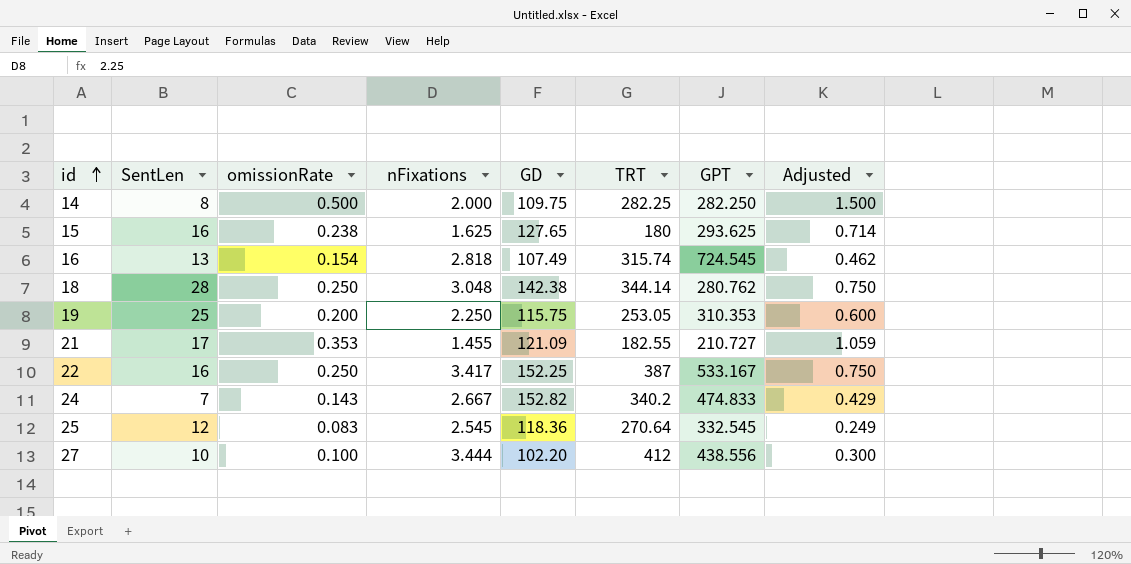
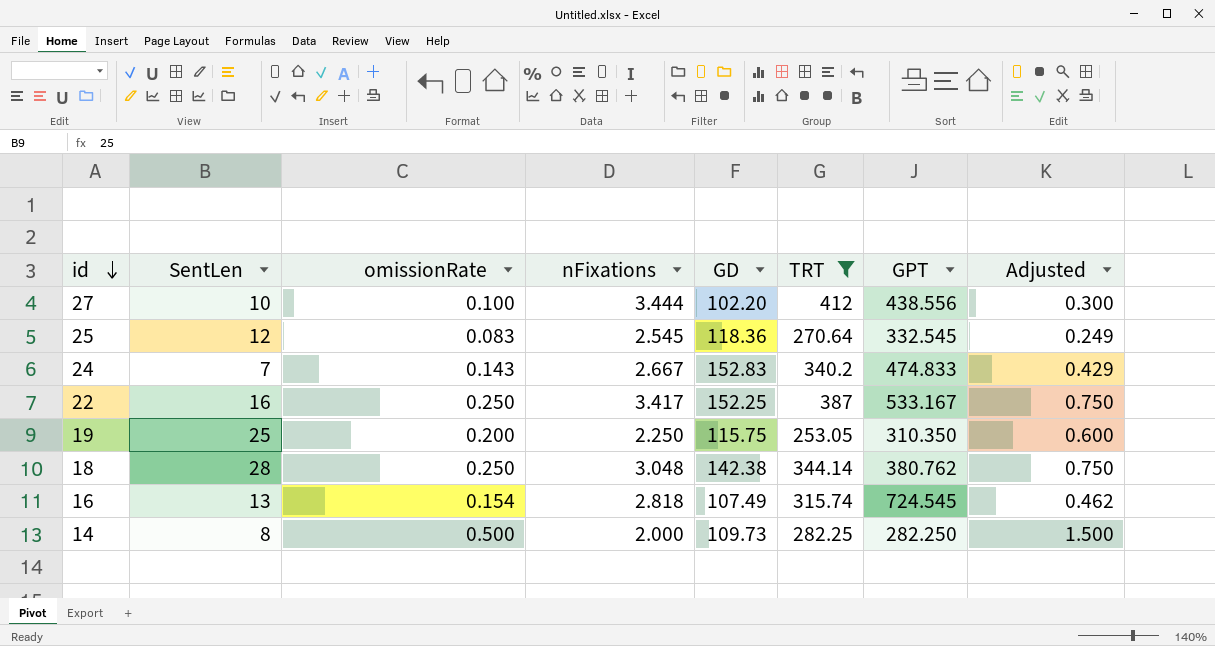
filter: none -> TRT >= 253.05
row order: id ascending -> id descending
24 | GD: 152.82 -> 152.83
19 | GPT: 310.353 -> 310.350
18 | GPT: 280.762 -> 380.762
14 | GD: 109.75 -> 109.73

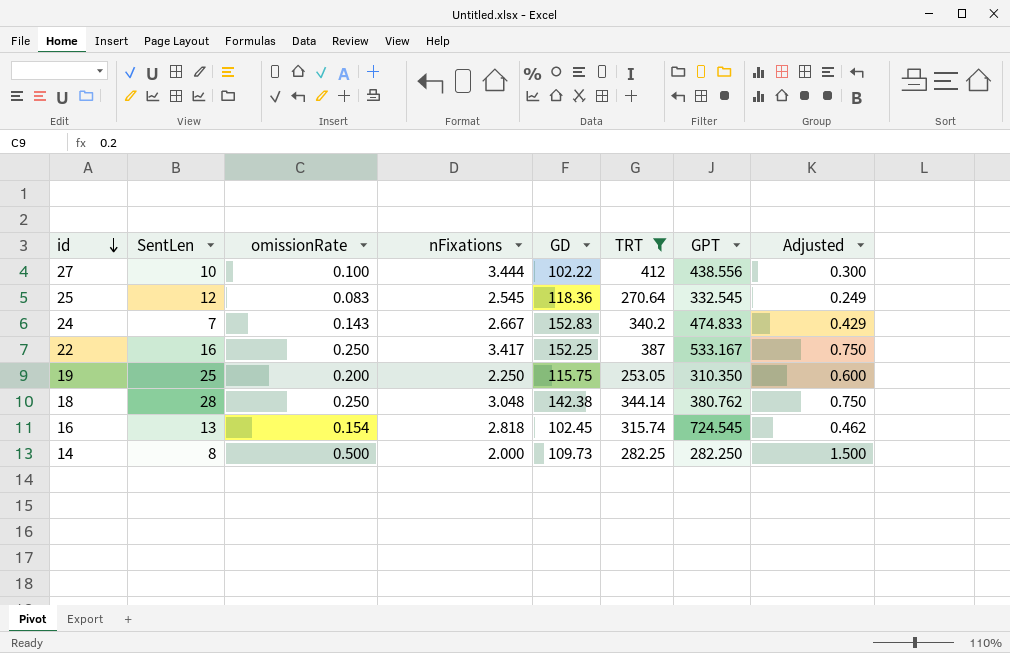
27 | GD: 102.20 -> 102.22
16 | GD: 107.49 -> 102.45

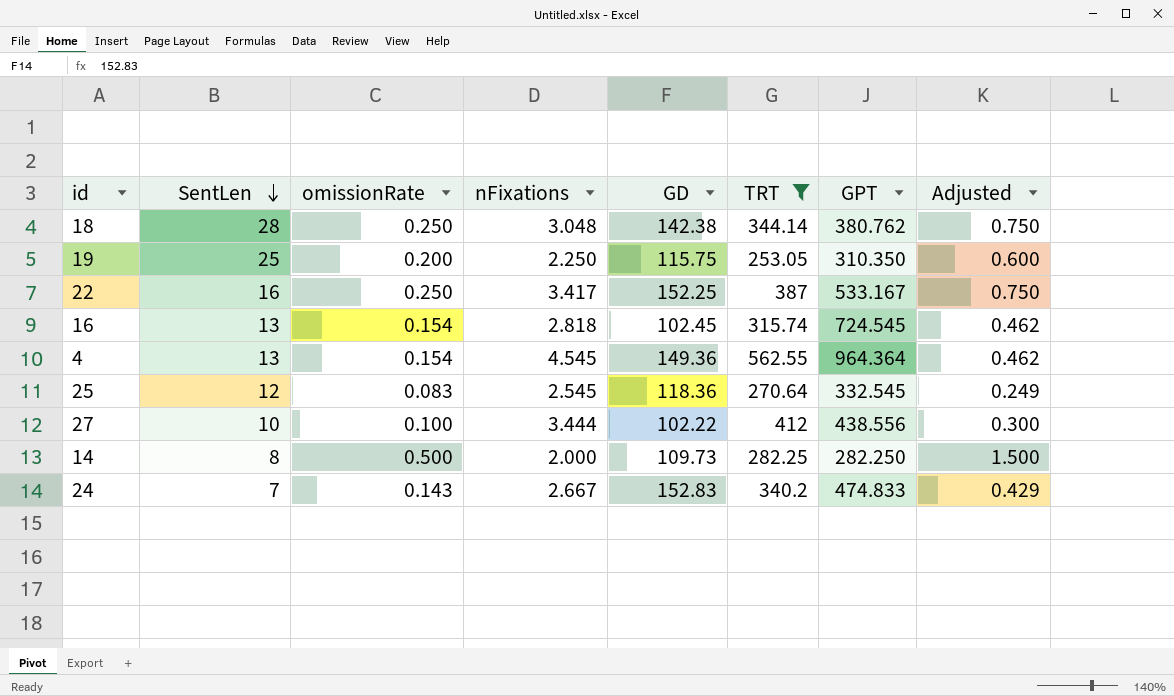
row order: id descending -> SentLen descending
row 4: none -> 13 | 0.154 | 4.545 | 149.36 | 562.55 | 964.364 | 0.462

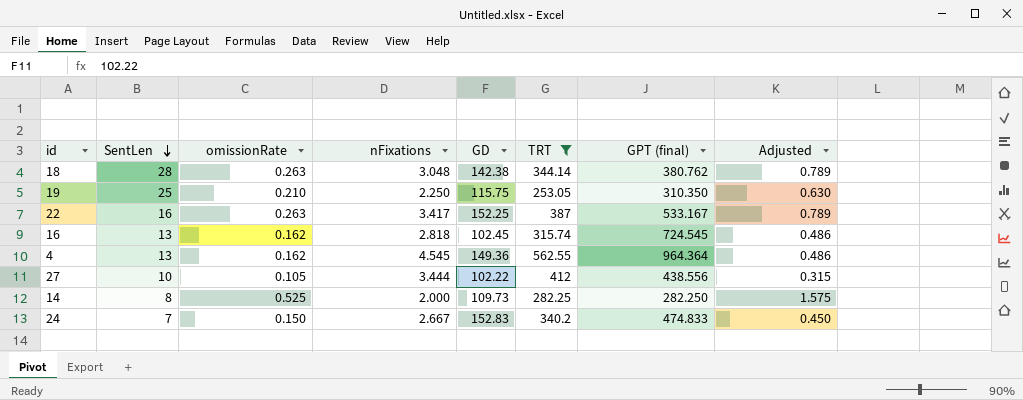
column name: GPT -> GPT (final)
row 25: 12 | 0.083 | 2.545 | 118.36 | 270.64 | 332.545 | 0.249 -> none
18 | omissionRate: 0.250 -> 0.263
18 | Adjusted: 0.750 -> 0.789
19 | omissionRate: 0.200 -> 0.210
19 | Adjusted: 0.600 -> 0.630
22 | omissionRate: 0.250 -> 0.263
22 | Adjusted: 0.750 -> 0.789
16 | omissionRate: 0.154 -> 0.162
16 | Adjusted: 0.462 -> 0.486
4 | omissionRate: 0.154 -> 0.162
4 | Adjusted: 0.462 -> 0.486
27 | omissionRate: 0.100 -> 0.105
27 | Adjusted: 0.300 -> 0.315
14 | omissionRate: 0.500 -> 0.525
14 | Adjusted: 1.500 -> 1.575
24 | omissionRate: 0.143 -> 0.150
24 | Adjusted: 0.429 -> 0.450

